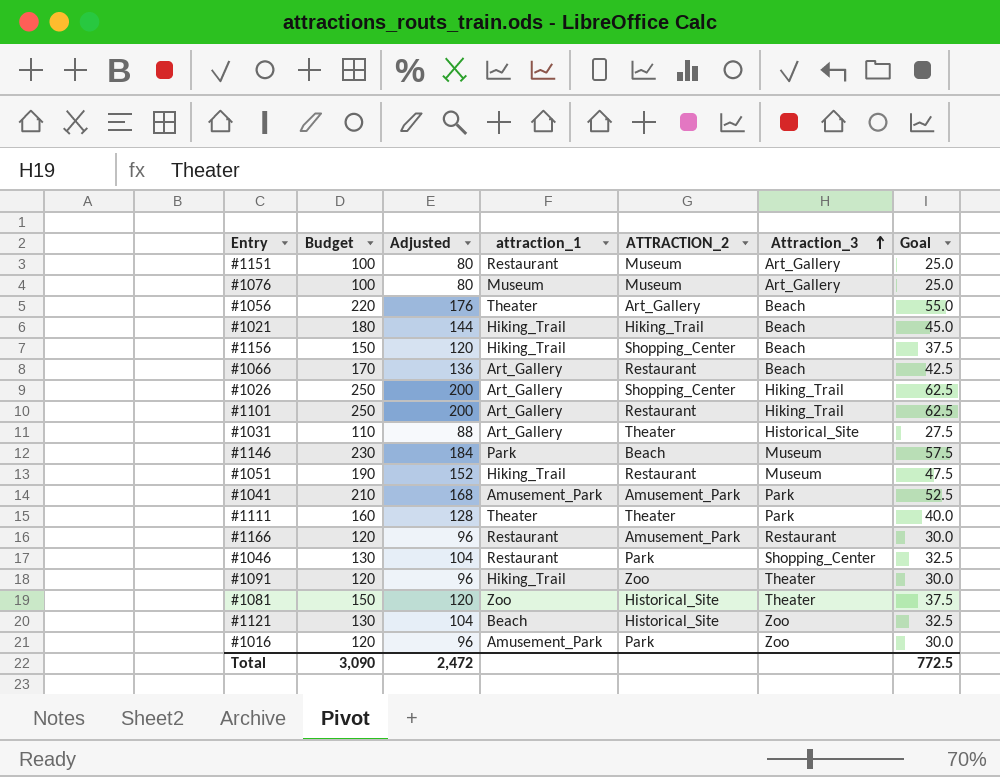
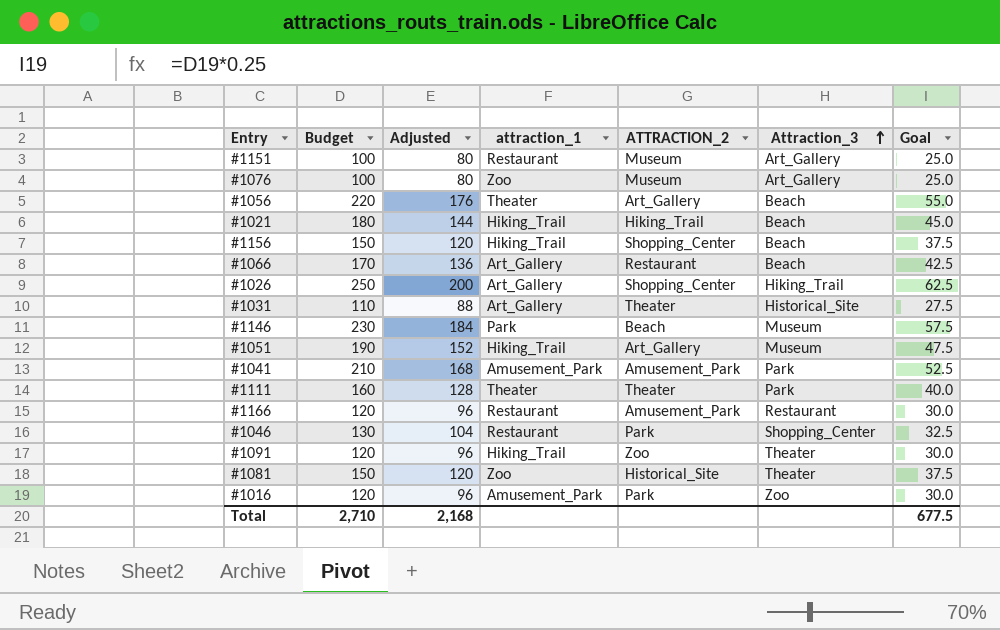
row #1101: 250 | 200 | Art_Gallery | Restaurant | Hiking_Trail | 62.5 -> none
row #1121: 130 | 104 | Beach | Historical_Site | Zoo | 32.5 -> none
#1076 | attraction_1: Museum -> Zoo
#1051 | ATTRACTION_2: Restaurant -> Art_Gallery
Total | Budget: 3,090 -> 2,710
Total | Adjusted: 2,472 -> 2,168
Total | Goal: 772.5 -> 677.5

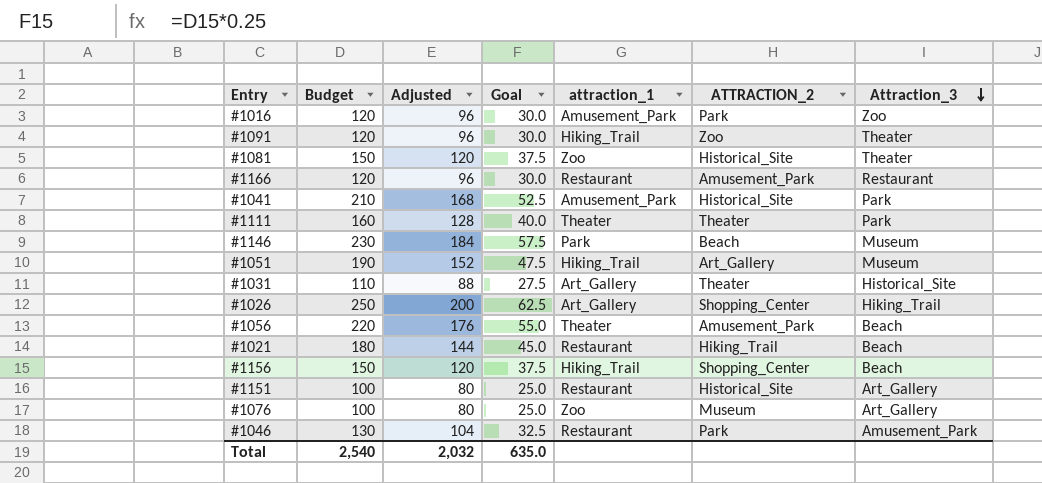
row order: Attraction_3 ascending -> Attraction_3 descending
column Goal | position: 7 -> 4
row #1066: 170 | 136 | Art_Gallery | Restaurant | Beach | 42.5 -> none
#1041 | ATTRACTION_2: Amusement_Park -> Historical_Site
#1056 | ATTRACTION_2: Art_Gallery -> Amusement_Park
#1021 | attraction_1: Hiking_Trail -> Restaurant
#1151 | ATTRACTION_2: Museum -> Historical_Site
#1046 | Attraction_3: Shopping_Center -> Amusement_Park
Total | Budget: 2,710 -> 2,540
Total | Adjusted: 2,168 -> 2,032
Total | Goal: 677.5 -> 635.0

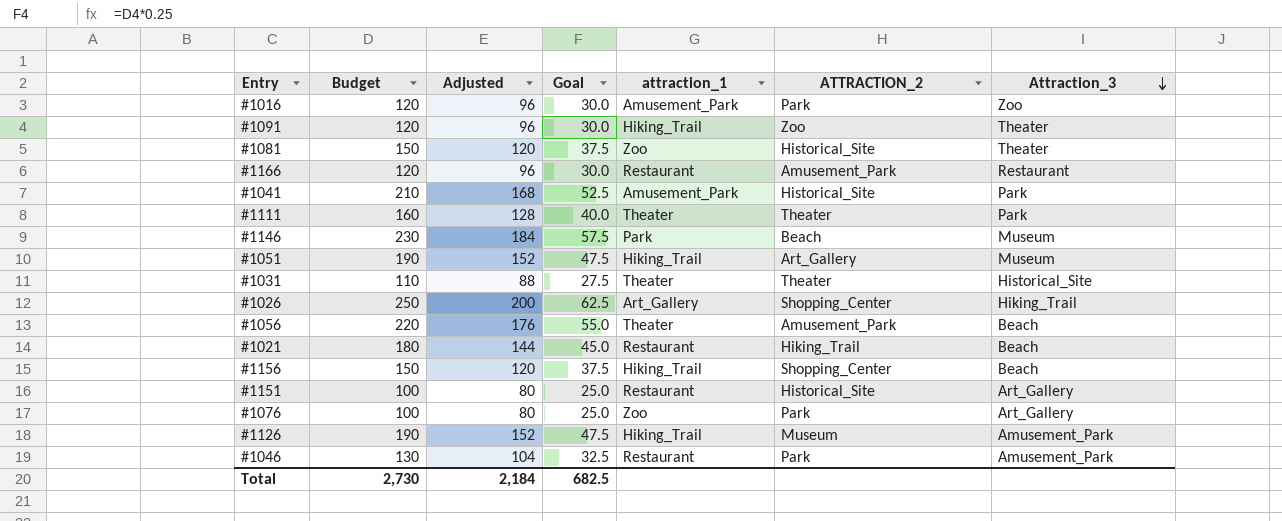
#1031 | attraction_1: Art_Gallery -> Theater
#1076 | ATTRACTION_2: Museum -> Park
row #1126: none -> 190 | 152 | 47.5 | Hiking_Trail | Museum | Amusement_Park
Total | Budget: 2,540 -> 2,730
Total | Adjusted: 2,032 -> 2,184
Total | Goal: 635.0 -> 682.5

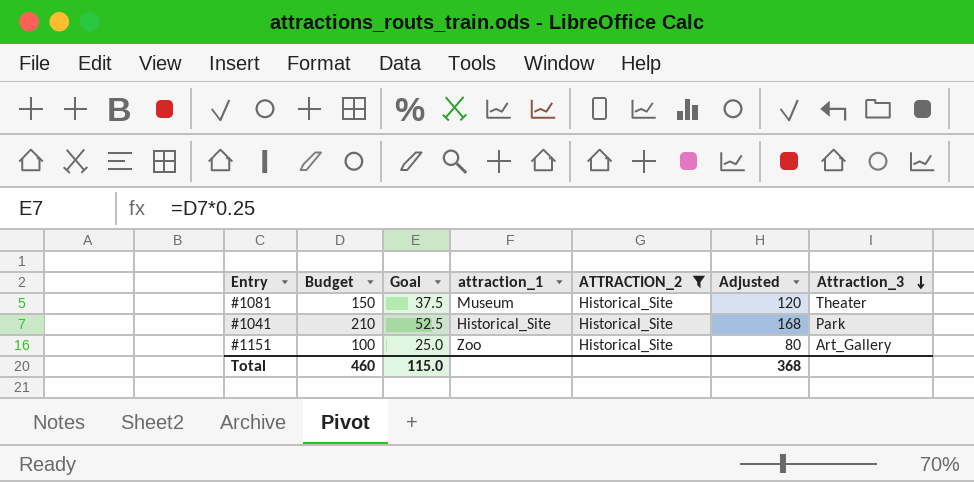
filter: none -> ATTRACTION_2 = Historical_Site
column Adjusted | position: 3 -> 6
#1081 | attraction_1: Zoo -> Museum
#1041 | attraction_1: Amusement_Park -> Historical_Site
#1151 | attraction_1: Restaurant -> Zoo
Total | Budget: 2,730 -> 460
Total | Goal: 682.5 -> 115.0
Total | Adjusted: 2,184 -> 368

